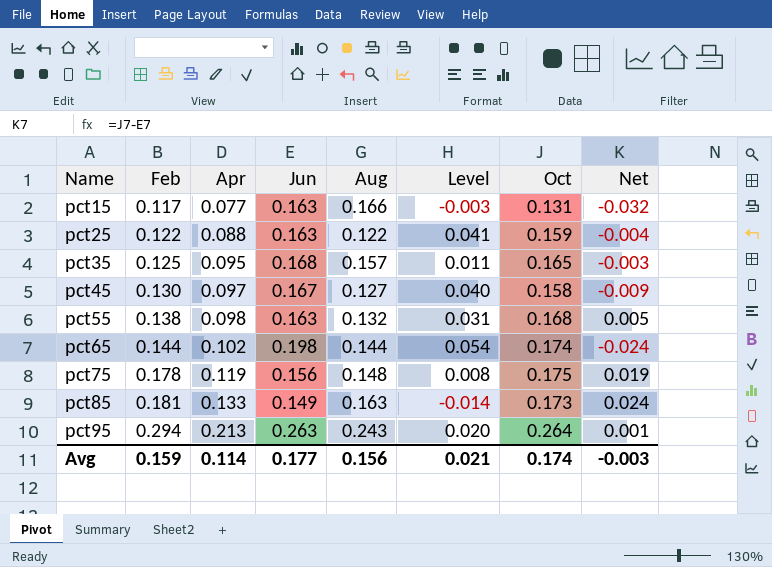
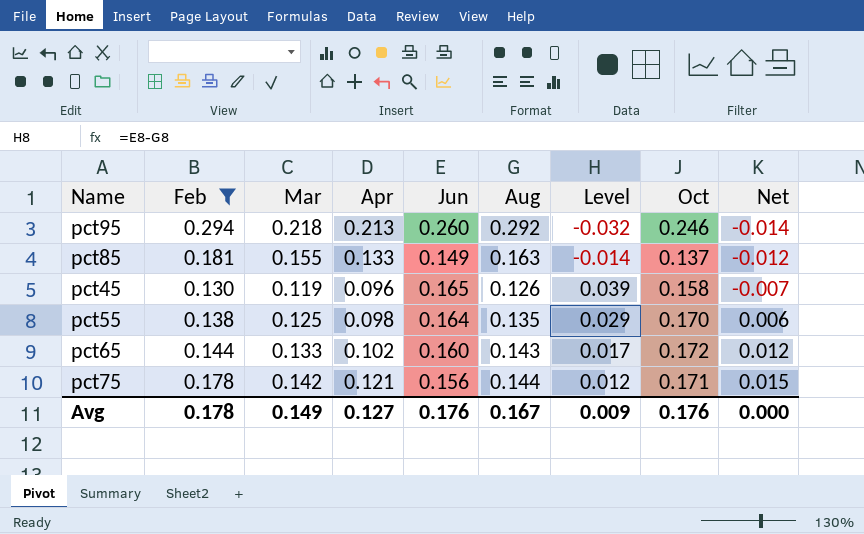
filter: none -> Feb >= 0.130
row order: Name ascending -> Net ascending
column Mar | position: none -> 3
pct95 | Jun: 0.263 -> 0.260
pct95 | Aug: 0.243 -> 0.292
pct95 | Level: 0.020 -> -0.032
pct95 | Oct: 0.264 -> 0.246
pct95 | Net: 0.001 -> -0.014
pct85 | Oct: 0.173 -> 0.137
pct85 | Net: 0.024 -> -0.012
pct45 | Apr: 0.097 -> 0.096
pct45 | Jun: 0.167 -> 0.165
pct45 | Aug: 0.127 -> 0.126
pct45 | Level: 0.040 -> 0.039
pct45 | Net: -0.009 -> -0.007
pct55 | Jun: 0.163 -> 0.164
pct55 | Aug: 0.132 -> 0.135
pct55 | Level: 0.031 -> 0.029
pct55 | Oct: 0.168 -> 0.170
pct55 | Net: 0.005 -> 0.006
pct65 | Jun: 0.198 -> 0.160
pct65 | Aug: 0.144 -> 0.143
pct65 | Level: 0.054 -> 0.017
pct65 | Oct: 0.174 -> 0.172
pct65 | Net: -0.024 -> 0.012
pct75 | Apr: 0.119 -> 0.121
pct75 | Aug: 0.148 -> 0.144
pct75 | Level: 0.008 -> 0.012
pct75 | Oct: 0.175 -> 0.171
pct75 | Net: 0.019 -> 0.015
Avg | Feb: 0.159 -> 0.178
Avg | Apr: 0.114 -> 0.127
Avg | Jun: 0.177 -> 0.176
Avg | Aug: 0.156 -> 0.167
Avg | Level: 0.021 -> 0.009
Avg | Oct: 0.174 -> 0.176
Avg | Net: -0.003 -> 0.000

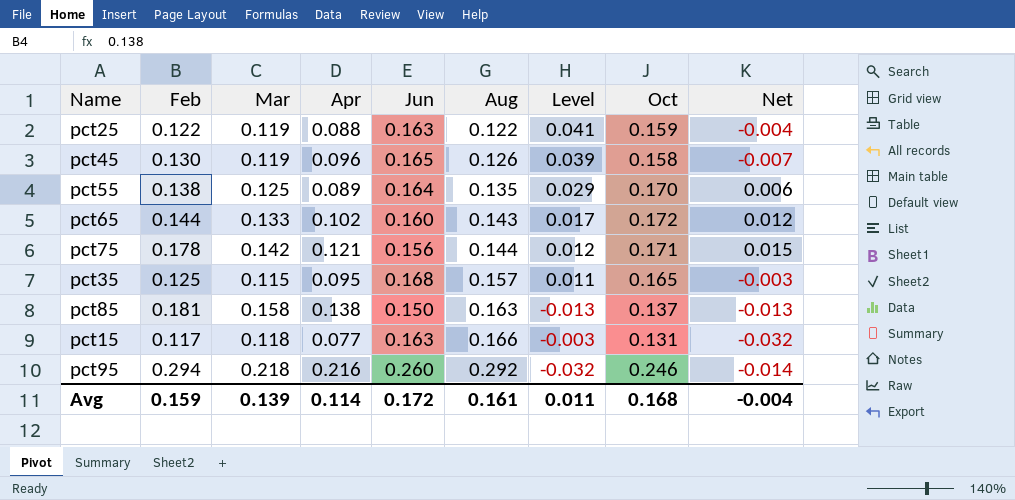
filter: Feb >= 0.130 -> none
row order: Net ascending -> Aug ascending
pct55 | Apr: 0.098 -> 0.089
pct85 | Mar: 0.155 -> 0.158
pct85 | Apr: 0.133 -> 0.138
pct85 | Jun: 0.149 -> 0.150
pct85 | Level: -0.014 -> -0.013
pct85 | Net: -0.012 -> -0.013
pct95 | Apr: 0.213 -> 0.216
Avg | Feb: 0.178 -> 0.159
Avg | Mar: 0.149 -> 0.139
Avg | Apr: 0.127 -> 0.114
Avg | Jun: 0.176 -> 0.172
Avg | Aug: 0.167 -> 0.161
Avg | Level: 0.009 -> 0.011
Avg | Oct: 0.176 -> 0.168
Avg | Net: 0.000 -> -0.004

